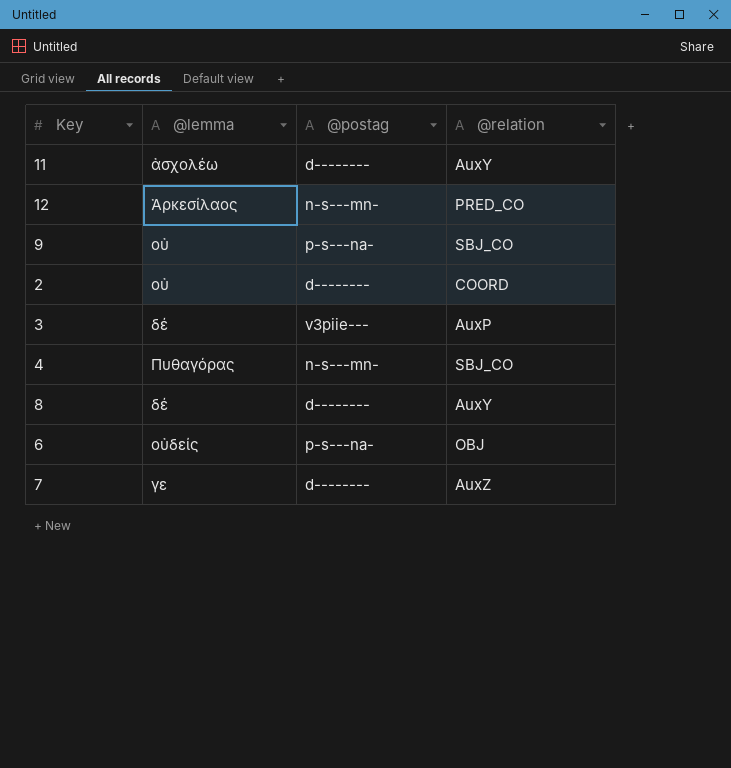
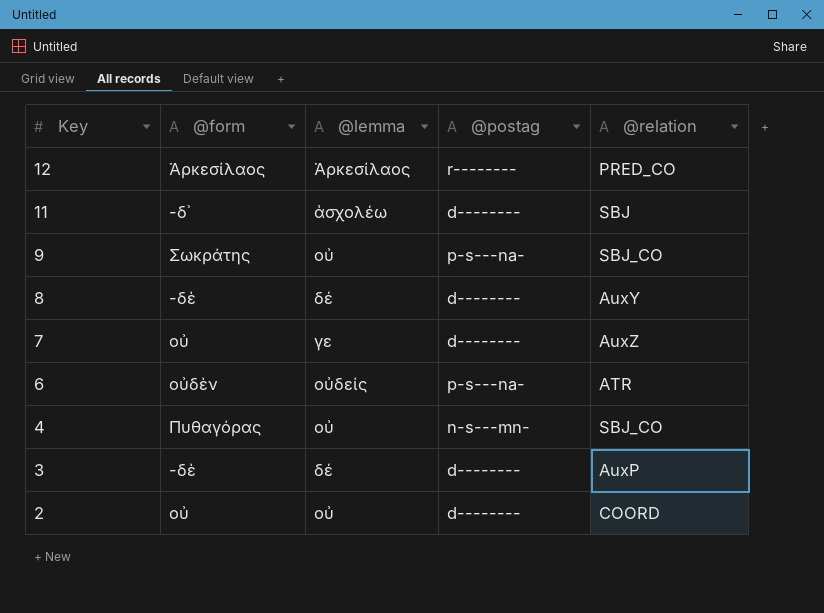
row order: none -> Key descending
column @form | position: none -> 2
12 | @postag: n-s---mn- -> r--------
11 | @relation: AuxY -> SBJ
6 | @relation: OBJ -> ATR
4 | @lemma: Πυθαγόρας -> οὐ
3 | @postag: v3piie--- -> d--------

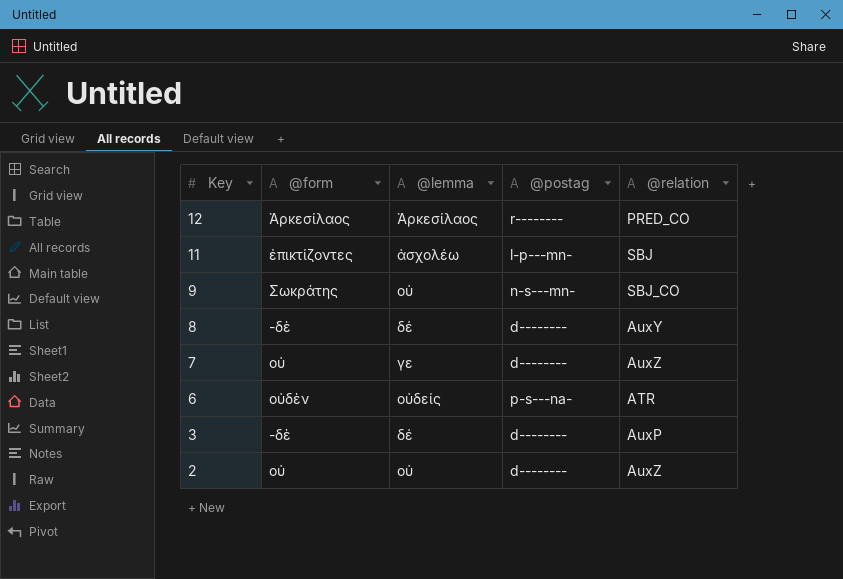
row 4: Πυθαγόρας | οὐ | n-s---mn- | SBJ_CO -> none
11 | @form: -δ᾽ -> ἐπικτίζοντες
11 | @postag: d-------- -> l-p---mn-
9 | @postag: p-s---na- -> n-s---mn-
2 | @relation: COORD -> AuxZ

